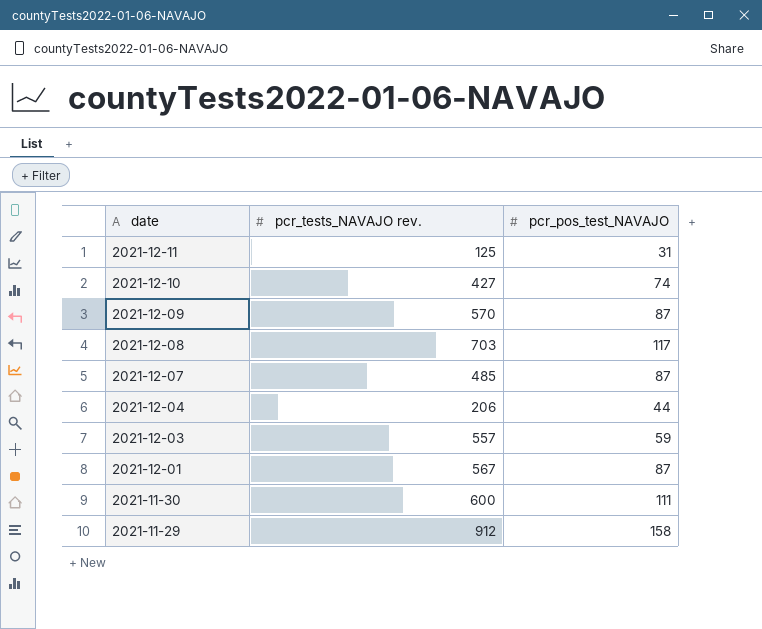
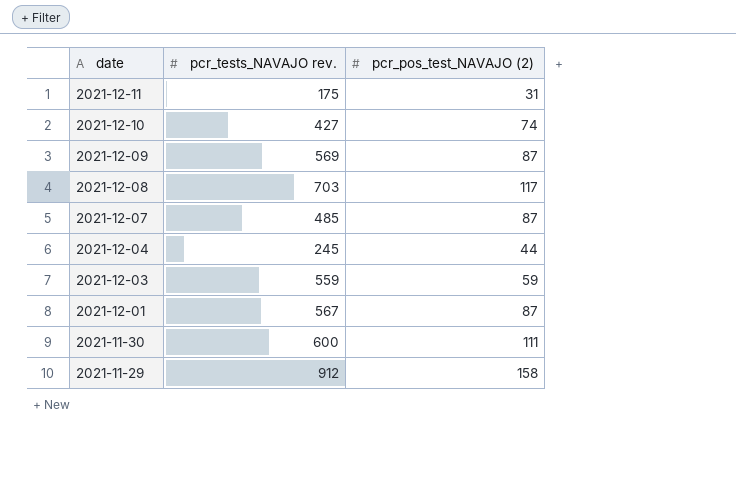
column name: pcr_pos_test_NAVAJO -> pcr_pos_test_NAVAJO (2)
2021-12-11 | pcr_tests_NAVAJO rev.: 125 -> 175
2021-12-09 | pcr_tests_NAVAJO rev.: 570 -> 569
2021-12-04 | pcr_tests_NAVAJO rev.: 206 -> 245
2021-12-03 | pcr_tests_NAVAJO rev.: 557 -> 559

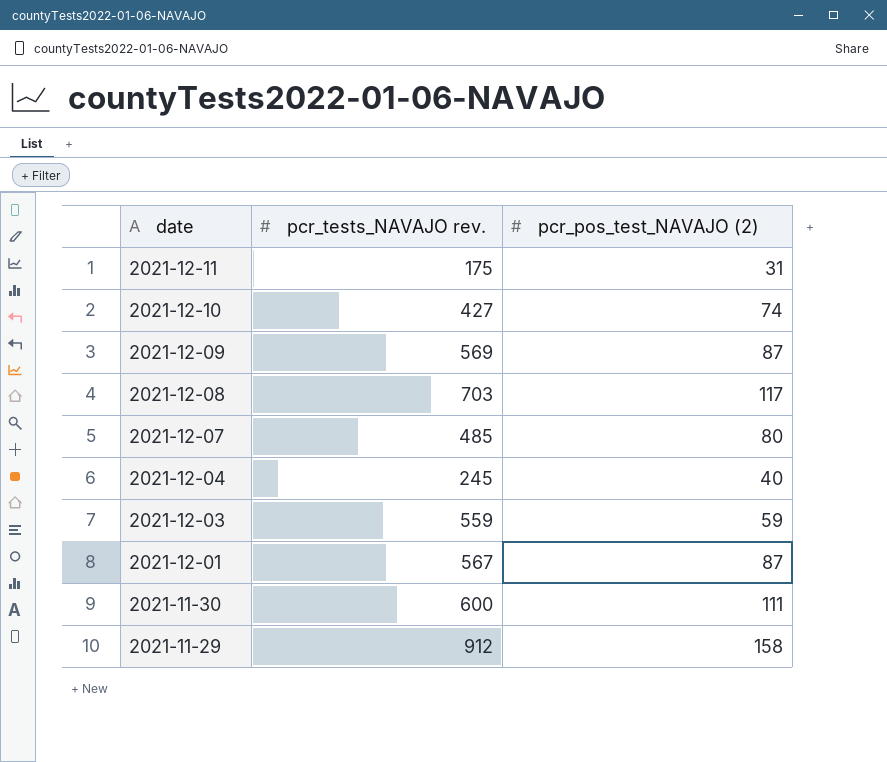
2021-12-07 | pcr_pos_test_NAVAJO (2): 87 -> 80
2021-12-04 | pcr_pos_test_NAVAJO (2): 44 -> 40

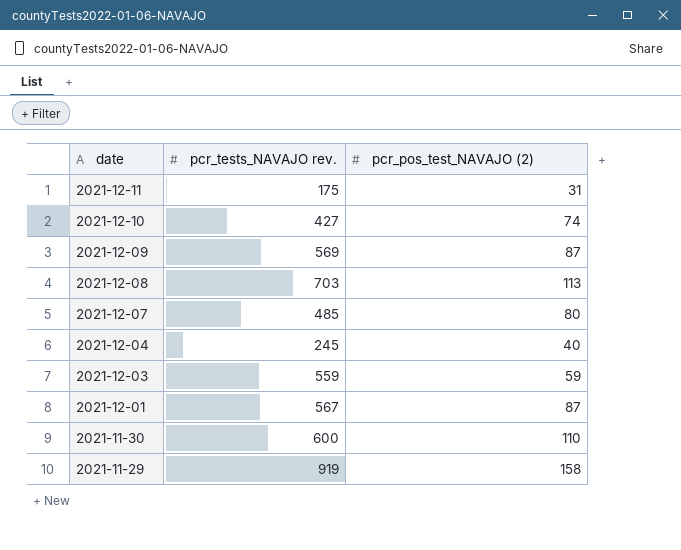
2021-12-08 | pcr_pos_test_NAVAJO (2): 117 -> 113
2021-11-30 | pcr_pos_test_NAVAJO (2): 111 -> 110
2021-11-29 | pcr_tests_NAVAJO rev.: 912 -> 919

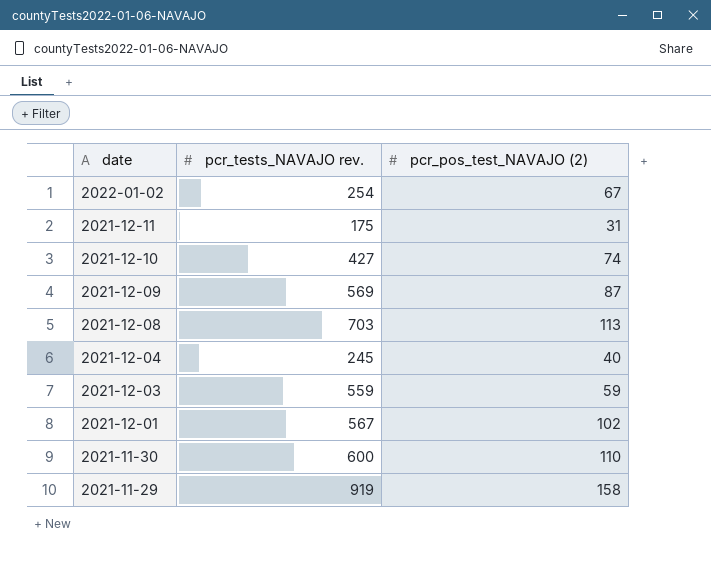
row 2021-12-07: 485 | 80 -> none
row 2022-01-02: none -> 254 | 67
2021-12-01 | pcr_pos_test_NAVAJO (2): 87 -> 102

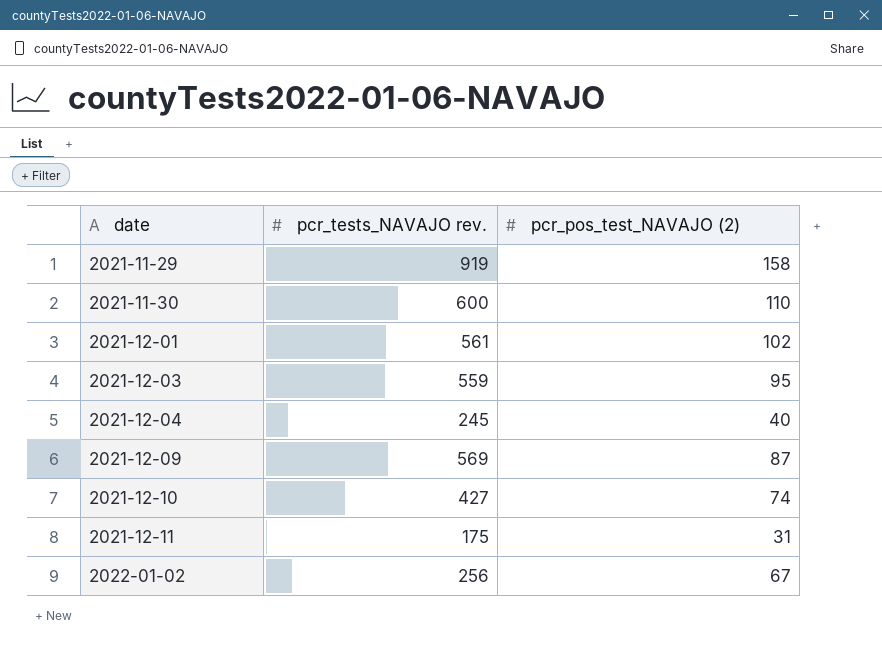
row order: date descending -> date ascending
row 2021-12-08: 703 | 113 -> none
2021-12-01 | pcr_tests_NAVAJO rev.: 567 -> 561
2021-12-03 | pcr_pos_test_NAVAJO (2): 59 -> 95
2022-01-02 | pcr_tests_NAVAJO rev.: 254 -> 256

